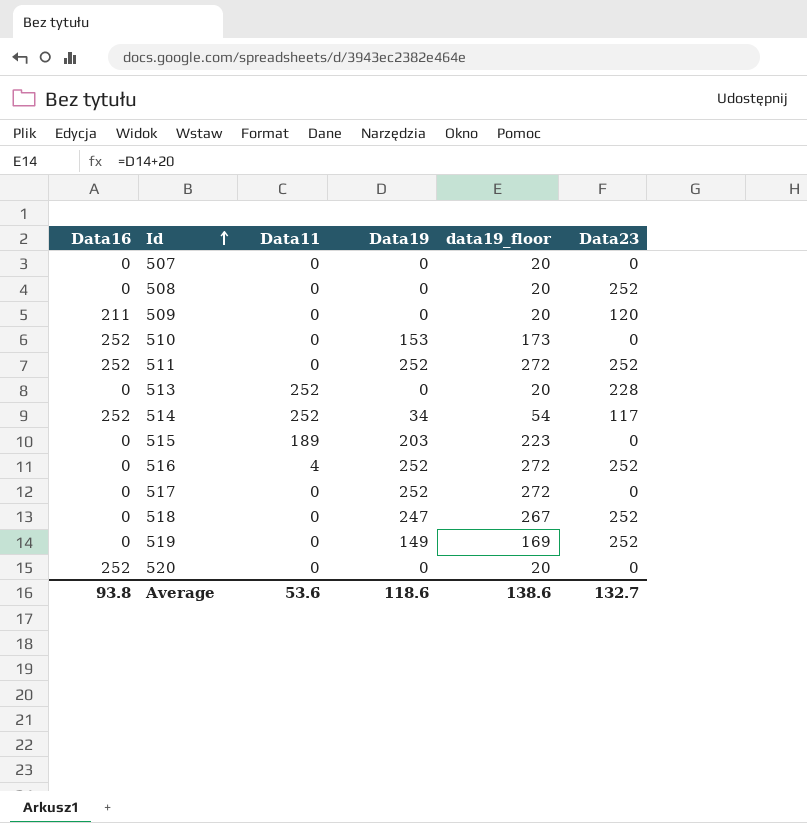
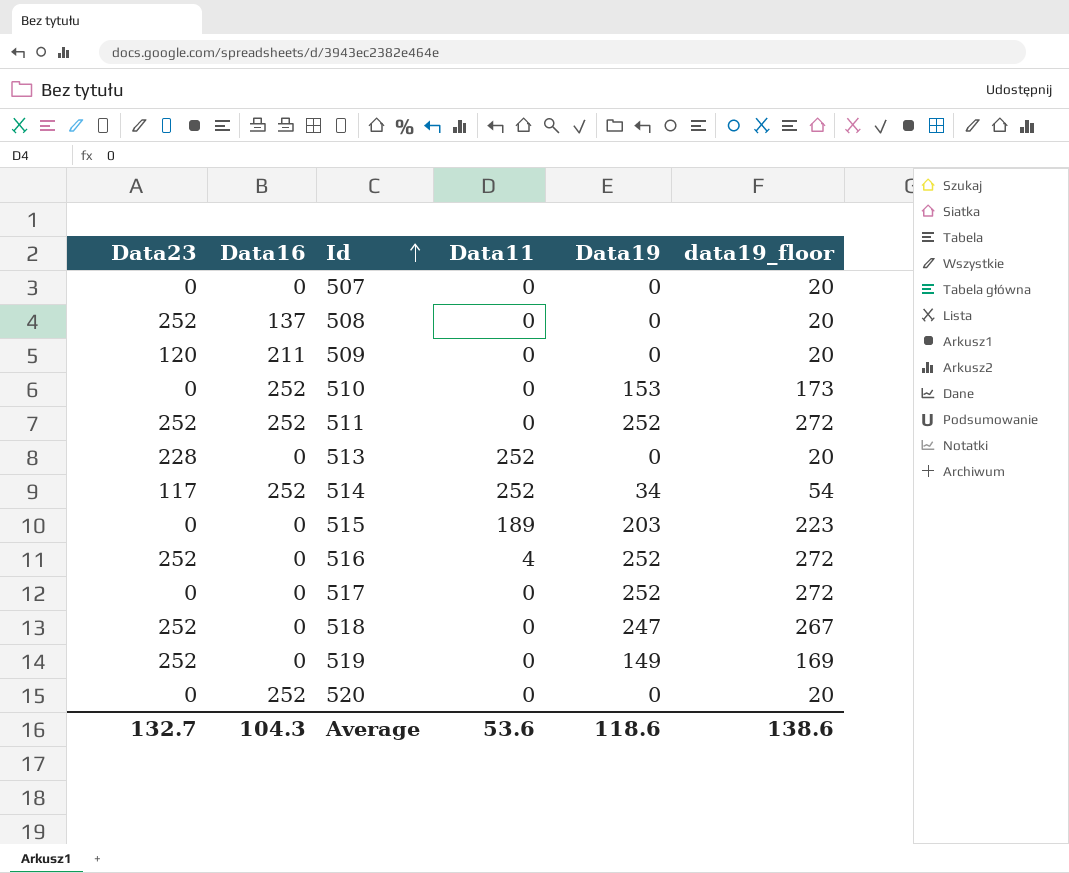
column Data23 | position: 6 -> 1
508 | Data16: 0 -> 137
Average | Data16: 93.8 -> 104.3

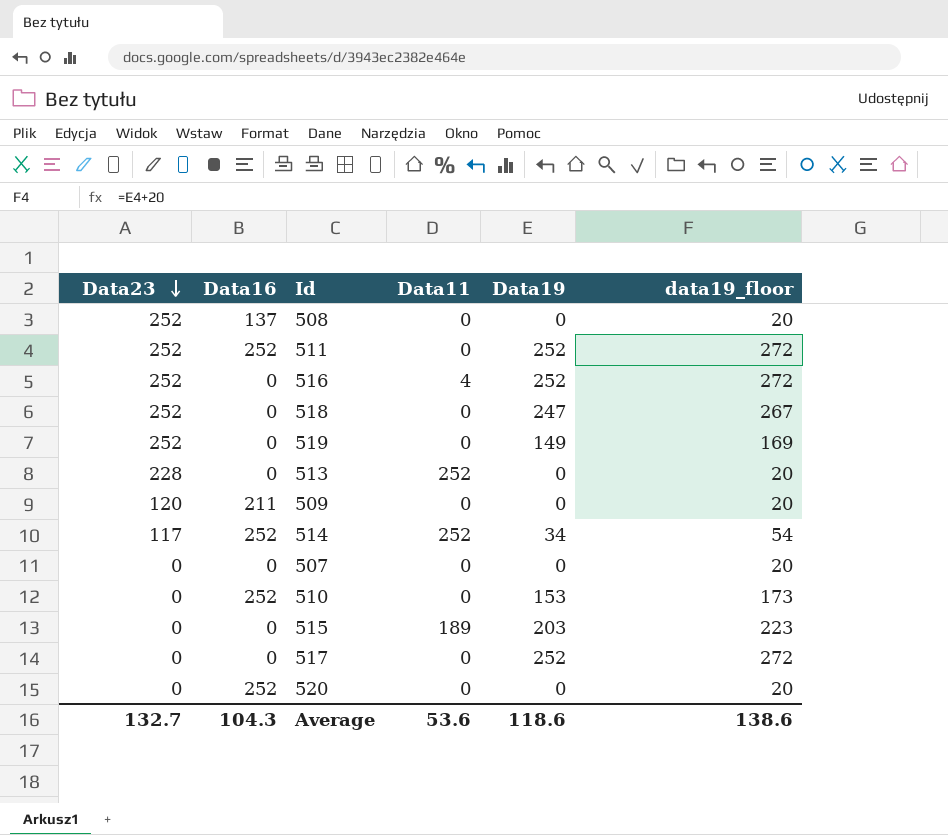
row order: Id ascending -> Data23 descending

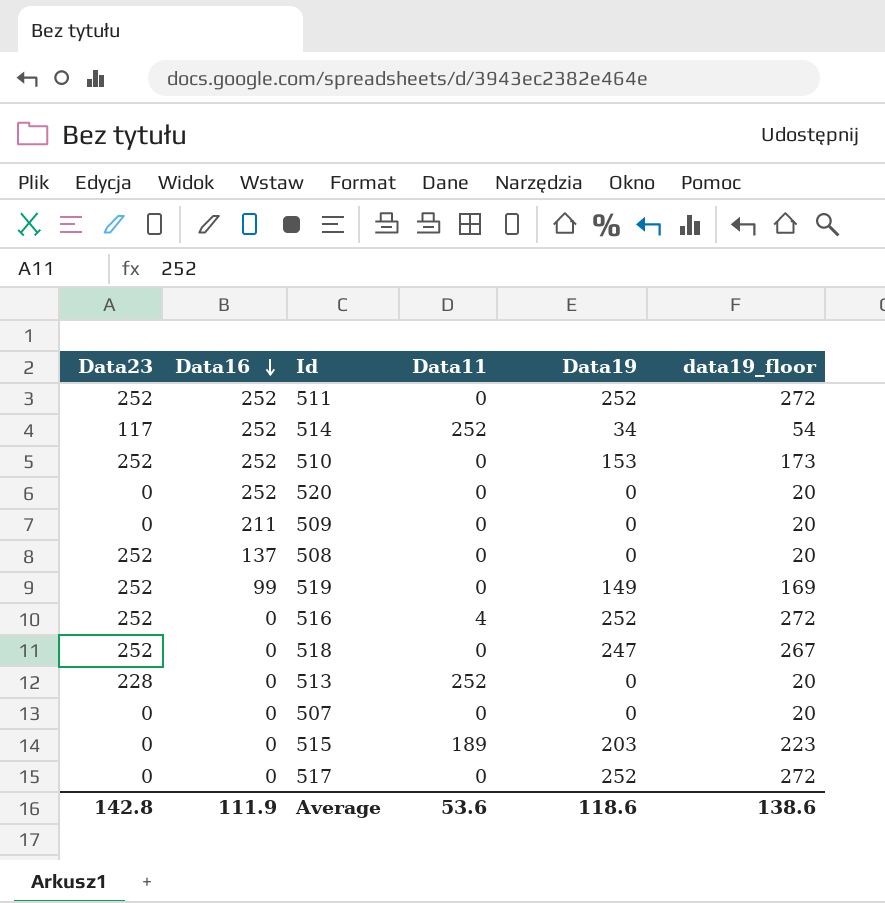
row order: Data23 descending -> Data16 descending
510 | Data23: 0 -> 252
509 | Data23: 120 -> 0
519 | Data16: 0 -> 99
Average | Data23: 132.7 -> 142.8
Average | Data16: 104.3 -> 111.9

